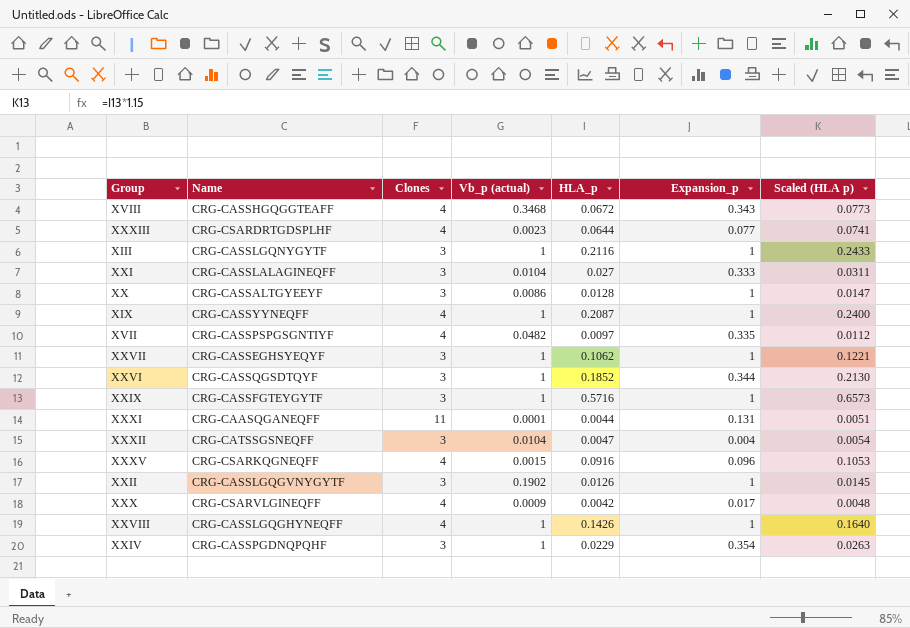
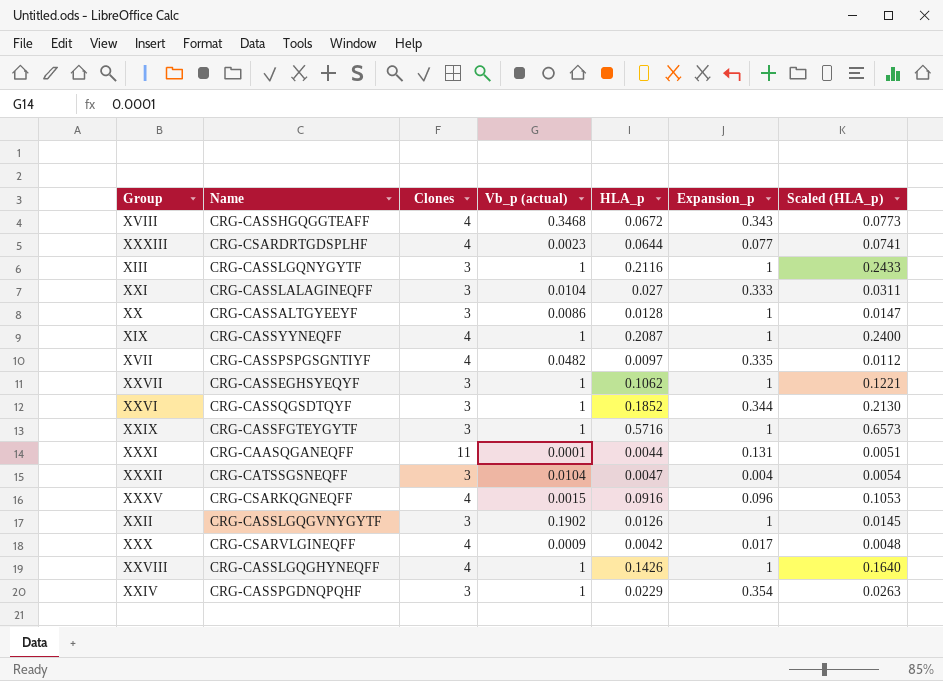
column name: Scaled (HLA p) -> Scaled (HLA_p)

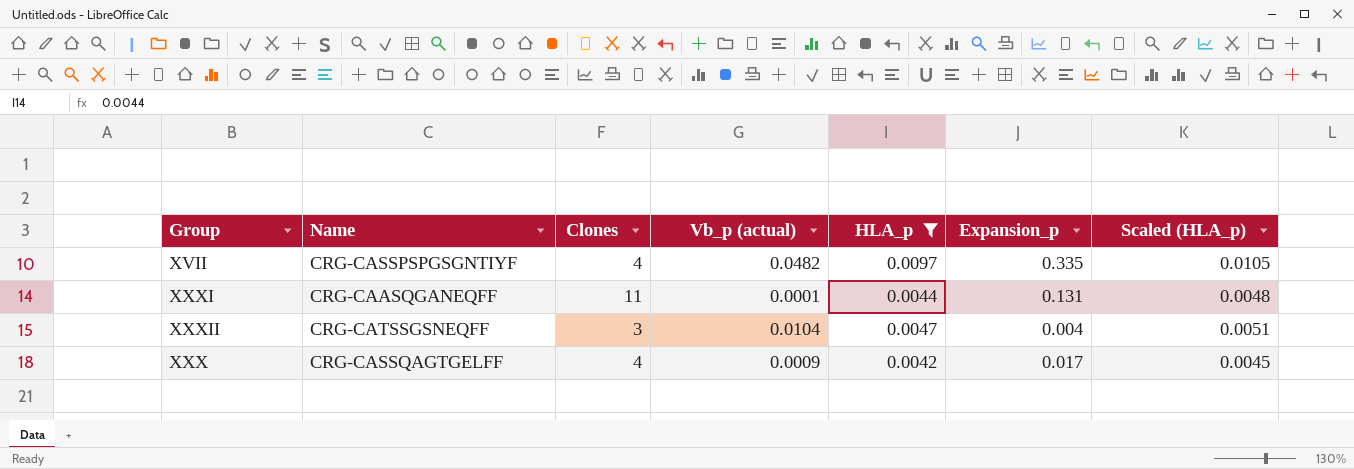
filter: none -> HLA_p <= 0.0097
column Scaled (HLA_p) | formula: [HLA_p] * 1.15 -> [HLA_p] * 1.08
XXX | Name: CRG-CSARVLGINEQFF -> CRG-CASSQAGTGELFF

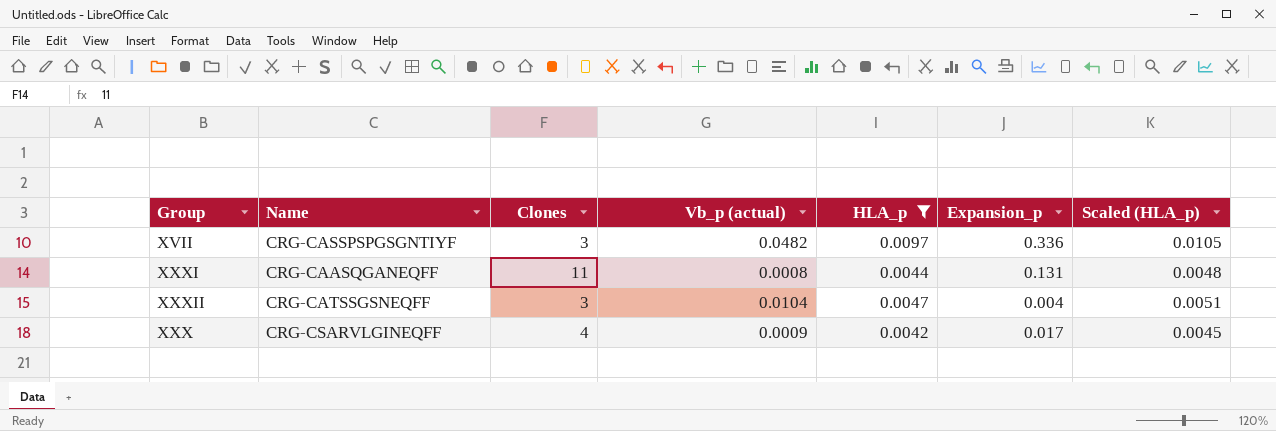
XVII | Clones: 4 -> 3
XVII | Expansion_p: 0.335 -> 0.336
XXXI | Vb_p (actual): 0.0001 -> 0.0008
XXX | Name: CRG-CASSQAGTGELFF -> CRG-CSARVLGINEQFF

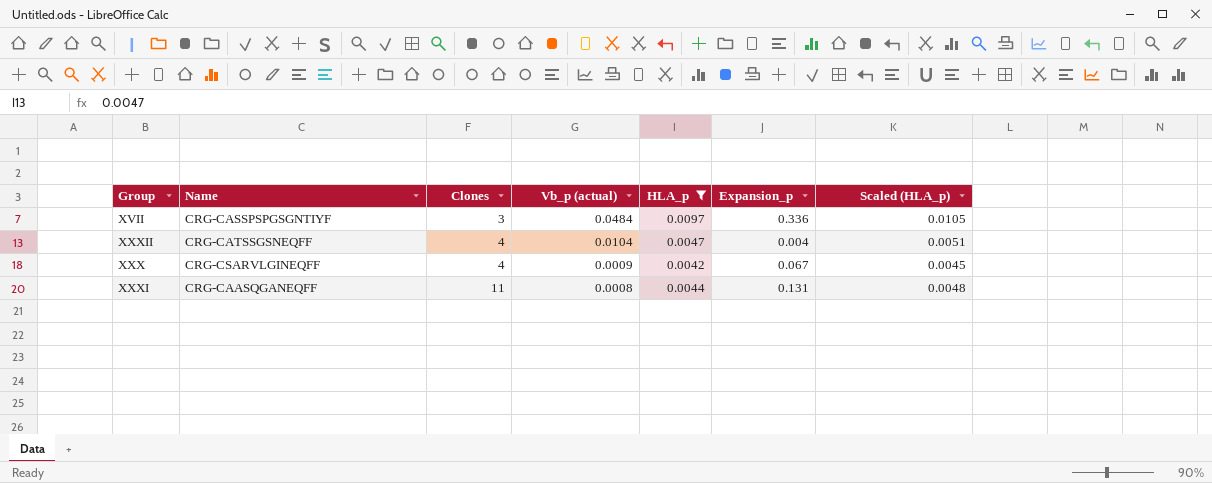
row order: none -> Clones ascending
XVII | Vb_p (actual): 0.0482 -> 0.0484
XXXII | Clones: 3 -> 4
XXX | Expansion_p: 0.017 -> 0.067

